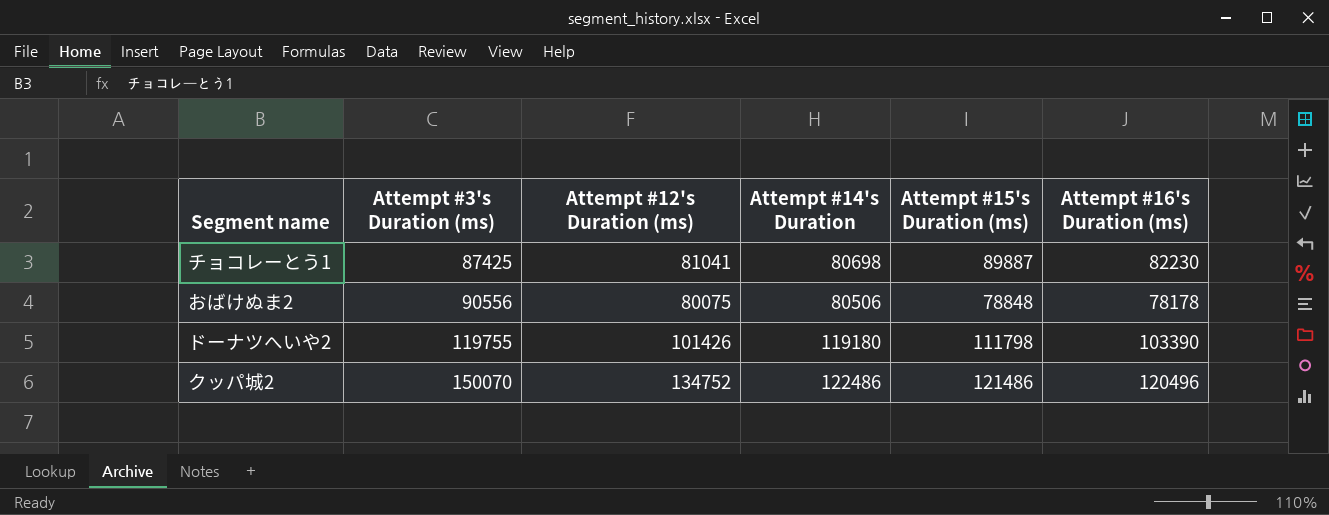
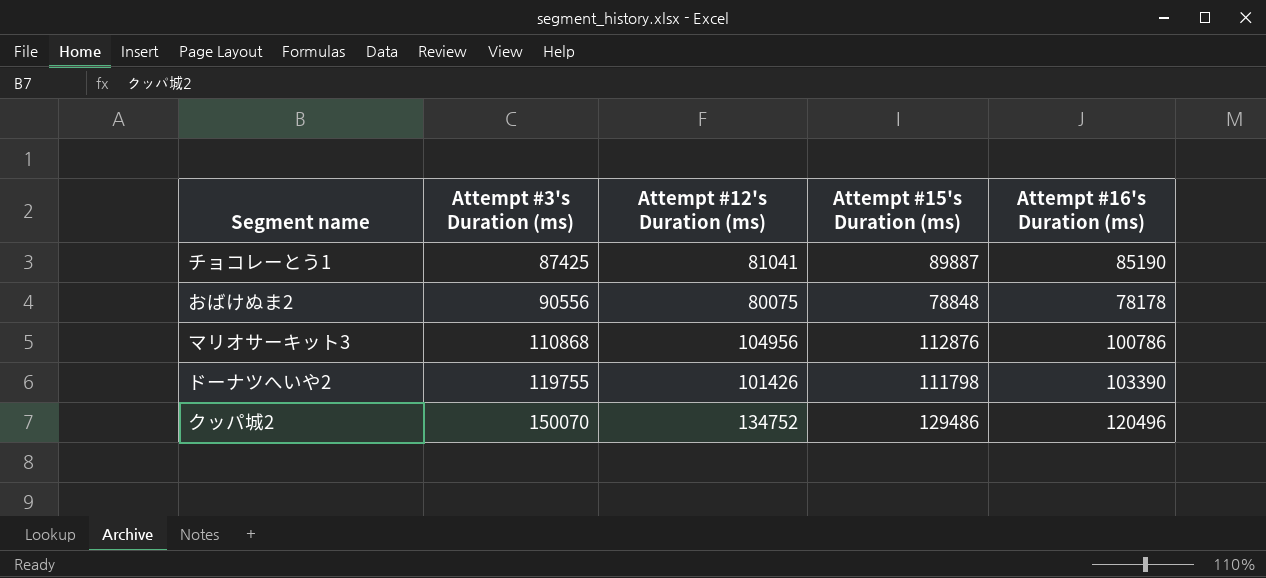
column Attempt #14's Duration | position: 4 -> none
チョコレーとう1 | Attempt #16's Duration (ms): 82230 -> 85190
row マリオサーキット3: none -> 110868 | 104956 | 112876 | 100786
クッパ城2 | Attempt #15's Duration (ms): 121486 -> 129486

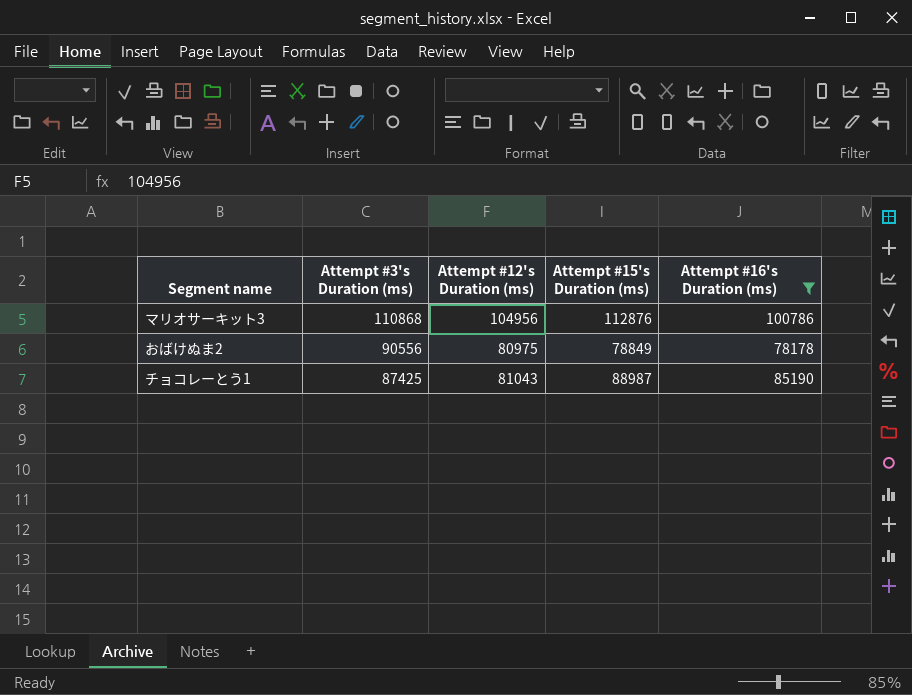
filter: none -> Attempt #16's Duration (ms) <= 100786
row order: Attempt #3's Duration (ms) ascending -> Attempt #3's Duration (ms) descending
おばけぬま2 | Attempt #12's Duration (ms): 80075 -> 80975
おばけぬま2 | Attempt #15's Duration (ms): 78848 -> 78849
チョコレーとう1 | Attempt #12's Duration (ms): 81041 -> 81043
チョコレーとう1 | Attempt #15's Duration (ms): 89887 -> 88987

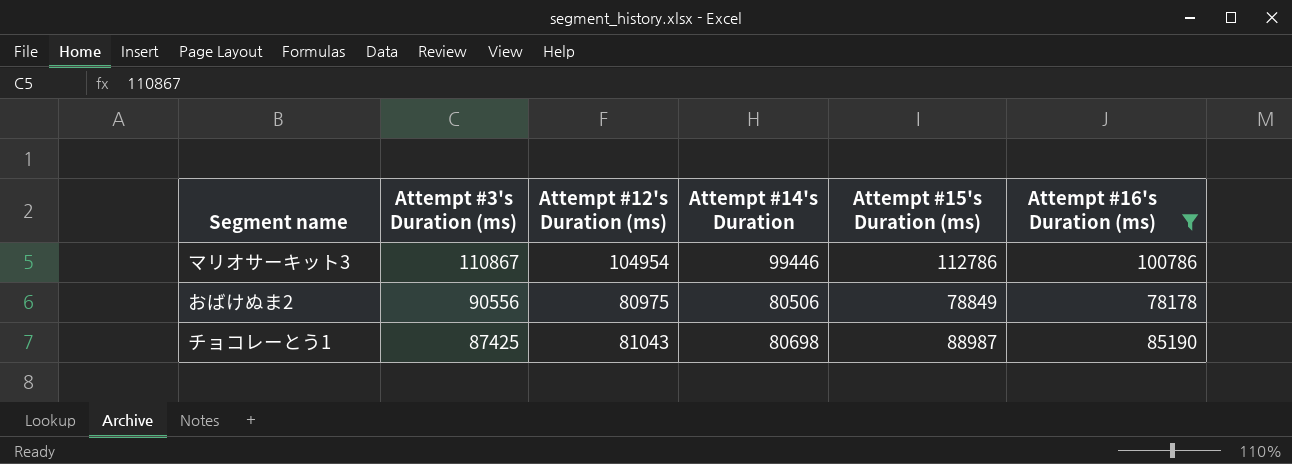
column Attempt #14's Duration | position: none -> 4
マリオサーキット3 | Attempt #3's Duration (ms): 110868 -> 110867
マリオサーキット3 | Attempt #12's Duration (ms): 104956 -> 104954
マリオサーキット3 | Attempt #15's Duration (ms): 112876 -> 112786

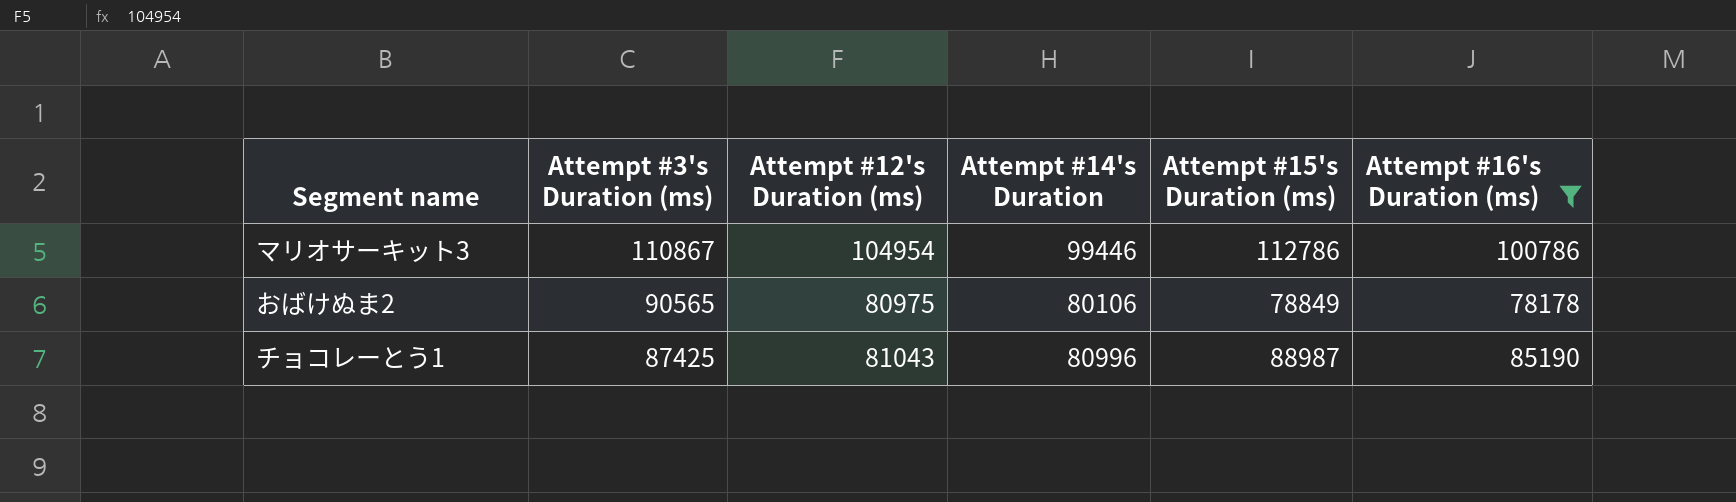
おばけぬま2 | Attempt #3's Duration (ms): 90556 -> 90565
おばけぬま2 | Attempt #14's Duration: 80506 -> 80106
チョコレーとう1 | Attempt #14's Duration: 80698 -> 80996

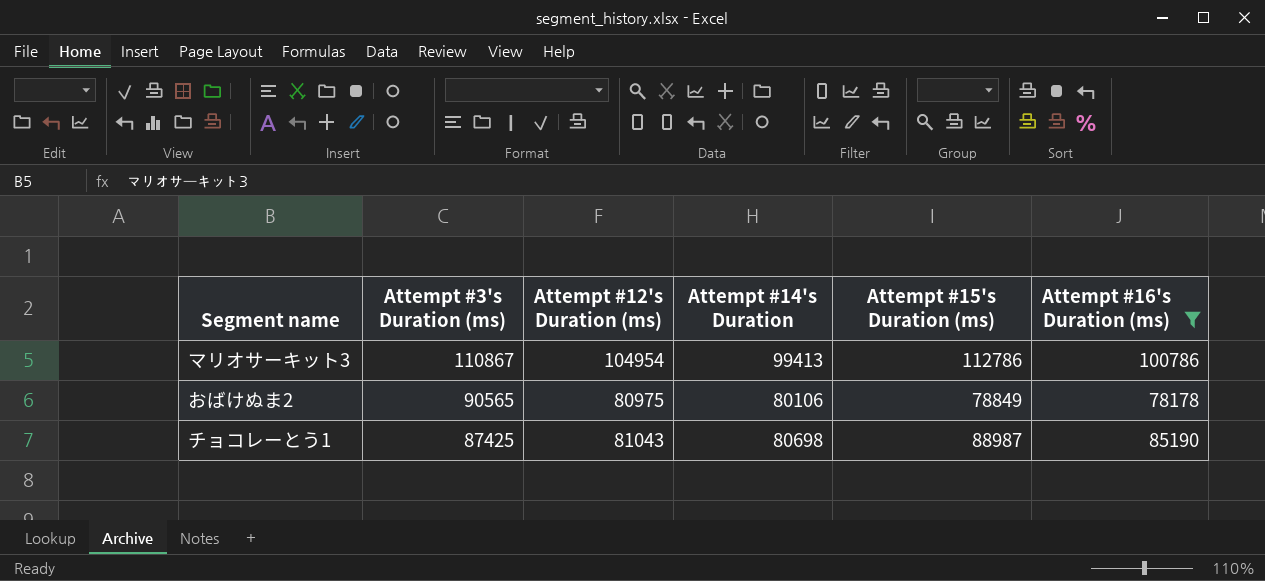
マリオサーキット3 | Attempt #14's Duration: 99446 -> 99413
チョコレーとう1 | Attempt #14's Duration: 80996 -> 80698

